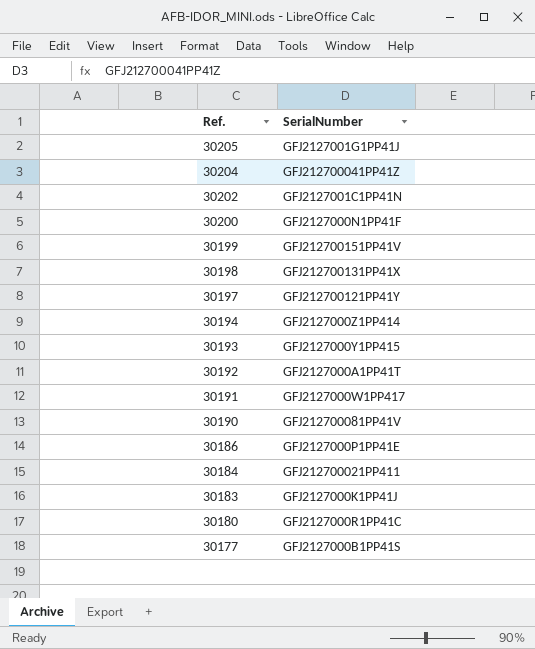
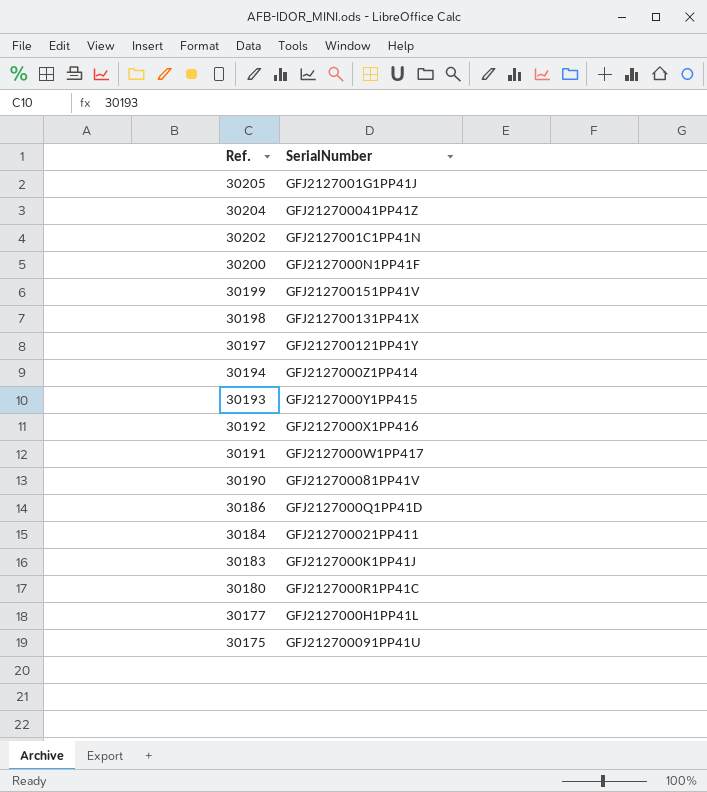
30192 | SerialNumber: GFJ2127000A1PP41T -> GFJ2127000X1PP416
30186 | SerialNumber: GFJ2127000P1PP41E -> GFJ2127000Q1PP41D
30177 | SerialNumber: GFJ2127000B1PP41S -> GFJ2127000H1PP41L
row 30175: none -> GFJ212700091PP41U

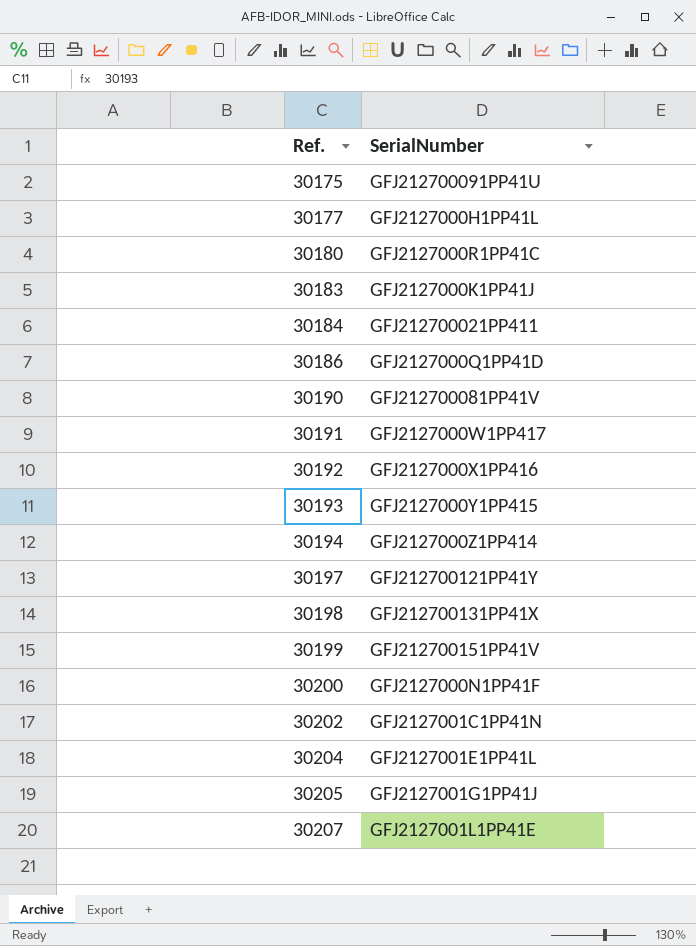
row order: Ref. descending -> Ref. ascending
30204 | SerialNumber: GFJ212700041PP41Z -> GFJ2127001E1PP41L
row 30207: none -> GFJ2127001L1PP41E

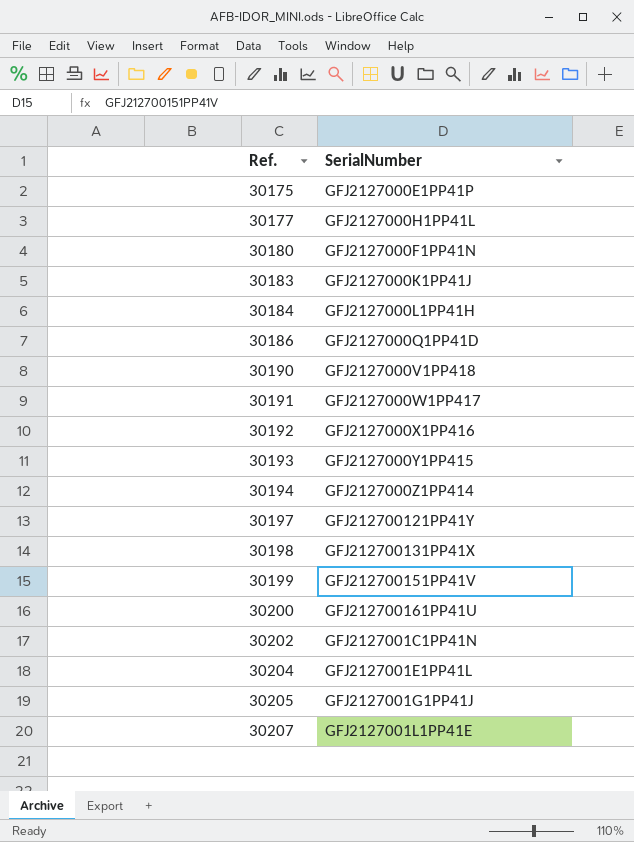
30175 | SerialNumber: GFJ212700091PP41U -> GFJ2127000E1PP41P
30180 | SerialNumber: GFJ2127000R1PP41C -> GFJ2127000F1PP41N
30184 | SerialNumber: GFJ212700021PP411 -> GFJ2127000L1PP41H
30190 | SerialNumber: GFJ212700081PP41V -> GFJ2127000V1PP418
30200 | SerialNumber: GFJ2127000N1PP41F -> GFJ212700161PP41U

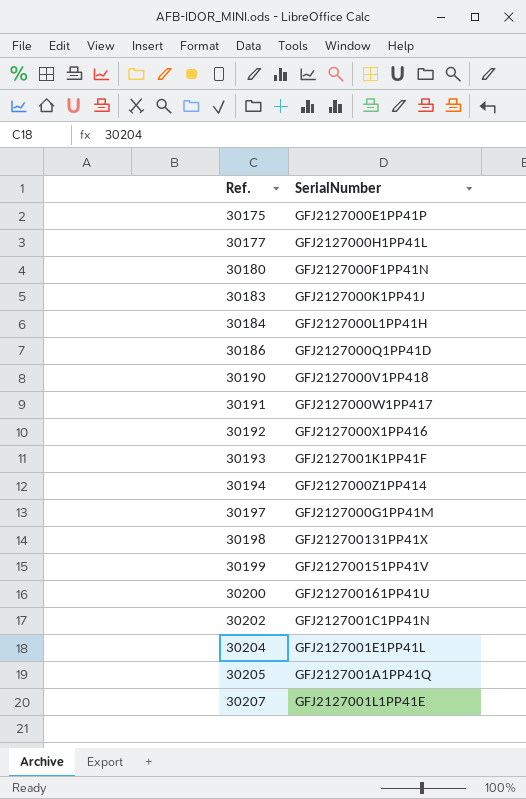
30193 | SerialNumber: GFJ2127000Y1PP415 -> GFJ2127001K1PP41F
30197 | SerialNumber: GFJ212700121PP41Y -> GFJ2127000G1PP41M
30205 | SerialNumber: GFJ2127001G1PP41J -> GFJ2127001A1PP41Q

